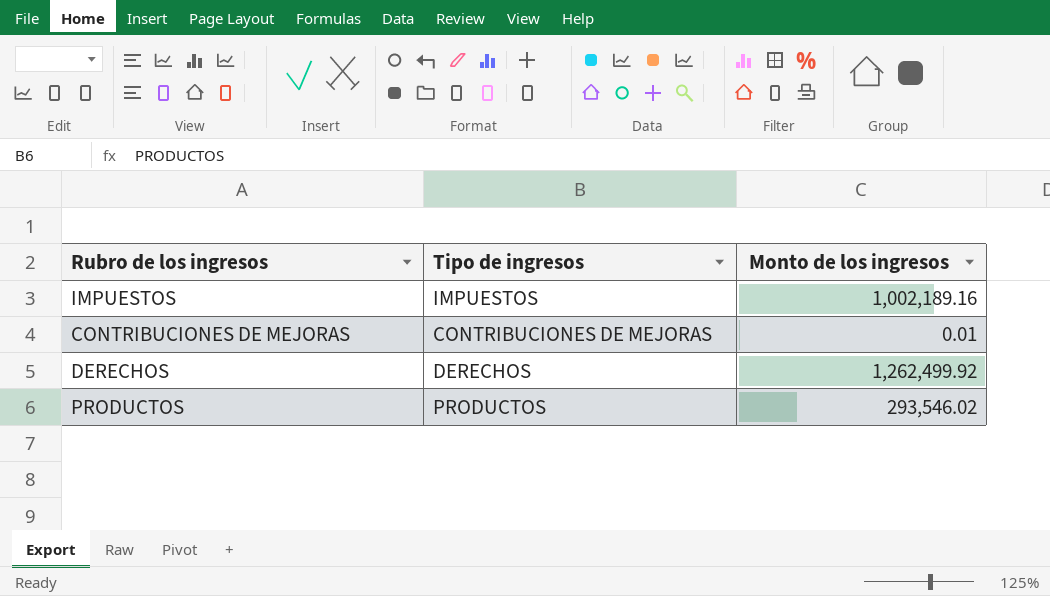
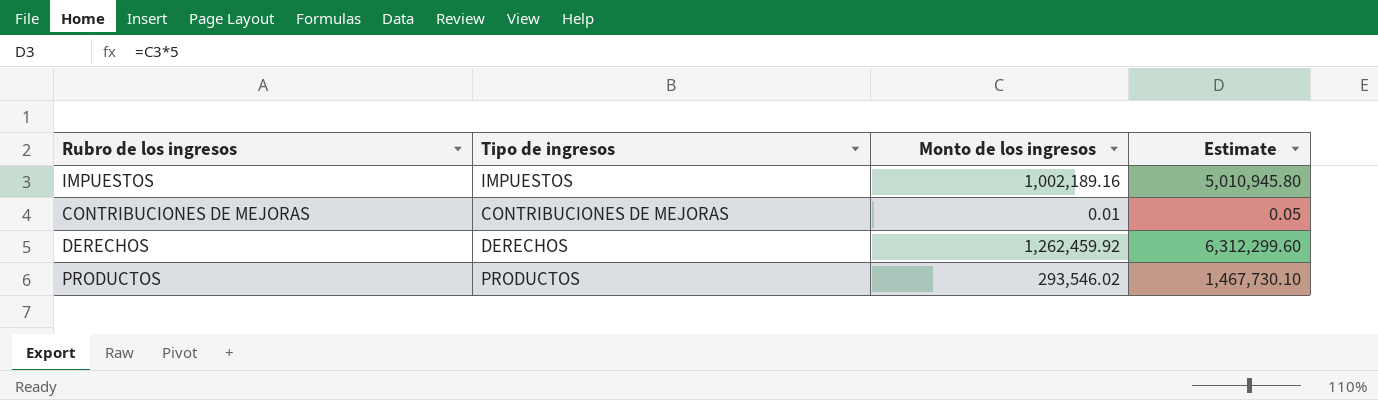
column Estimate | formula: none -> [Monto de los ingresos] * 5
DERECHOS | Monto de los ingresos: 1,262,499.92 -> 1,262,459.92

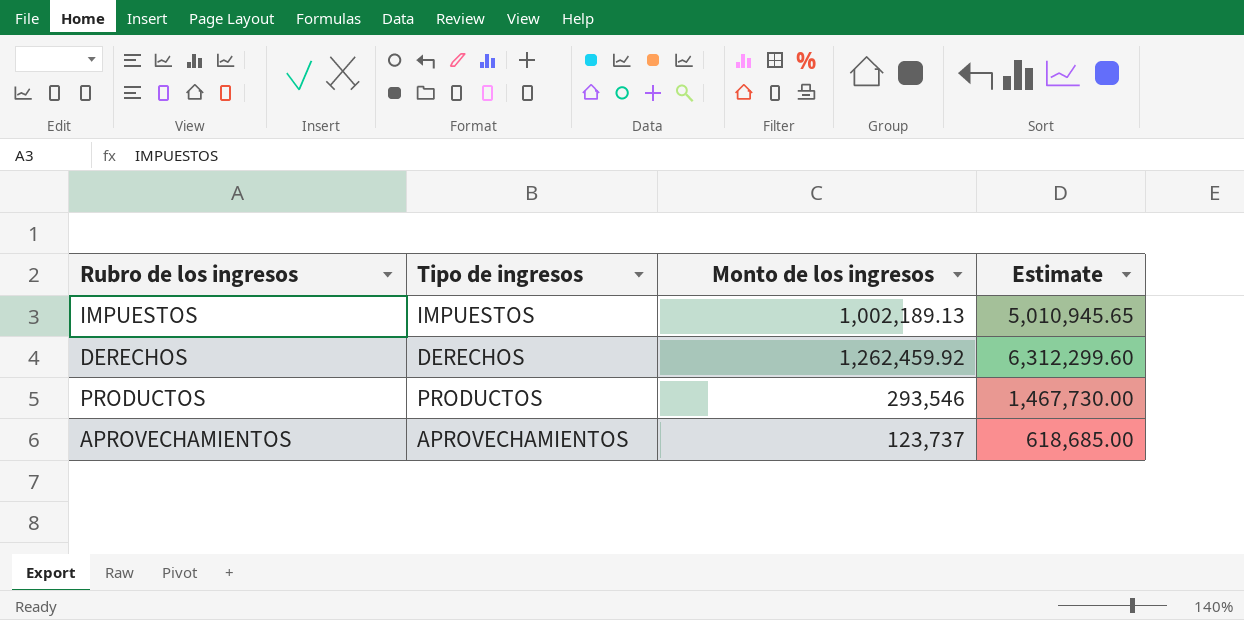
row CONTRIBUCIONES DE MEJORAS: CONTRIBUCIONES DE MEJORAS | 0.01 | 0.05 -> none
IMPUESTOS | Monto de los ingresos: 1,002,189.16 -> 1,002,189.13
IMPUESTOS | Estimate: 5,010,945.80 -> 5,010,945.65
PRODUCTOS | Monto de los ingresos: 293,546.02 -> 293,546
PRODUCTOS | Estimate: 1,467,730.10 -> 1,467,730.00
row APROVECHAMIENTOS: none -> APROVECHAMIENTOS | 123,737 | 618,685.00

